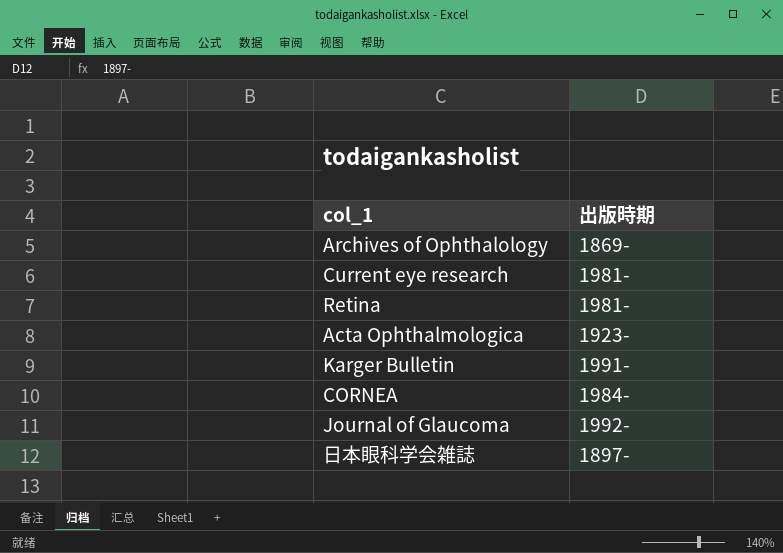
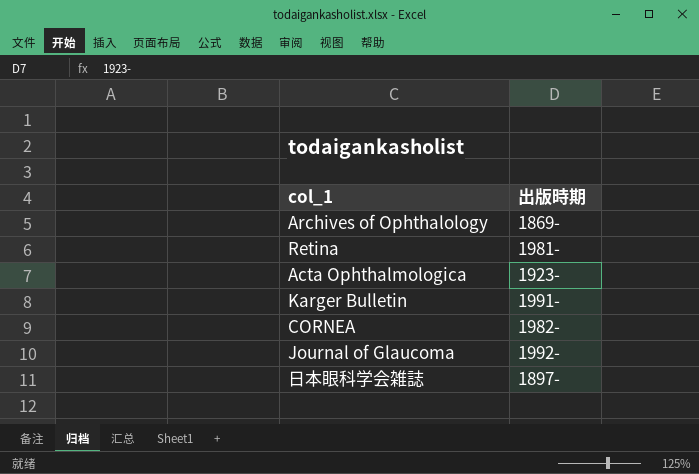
row Current eye research: 1981- -> none
CORNEA | 出版時期: 1984- -> 1982-

